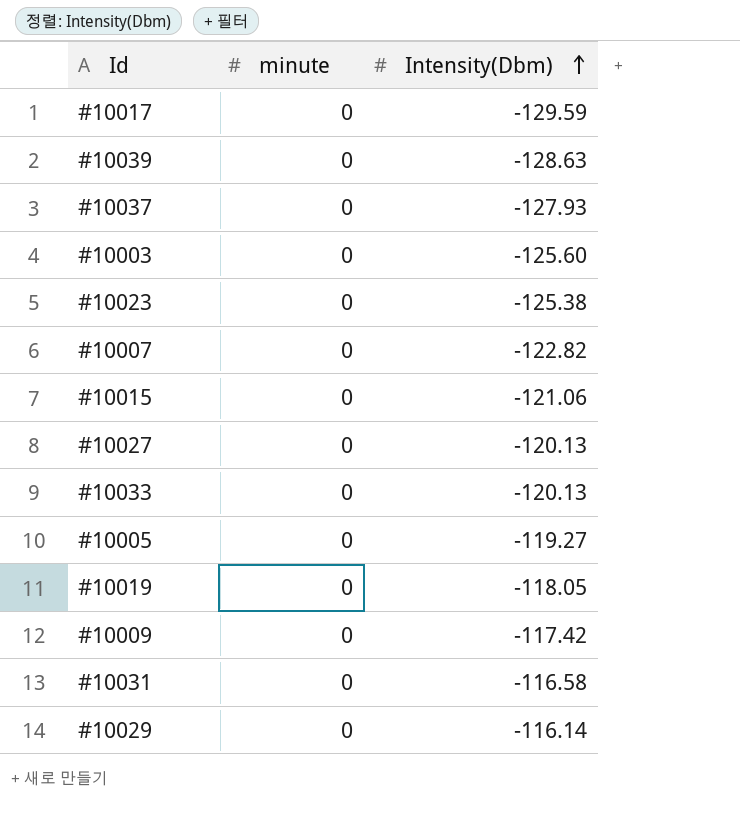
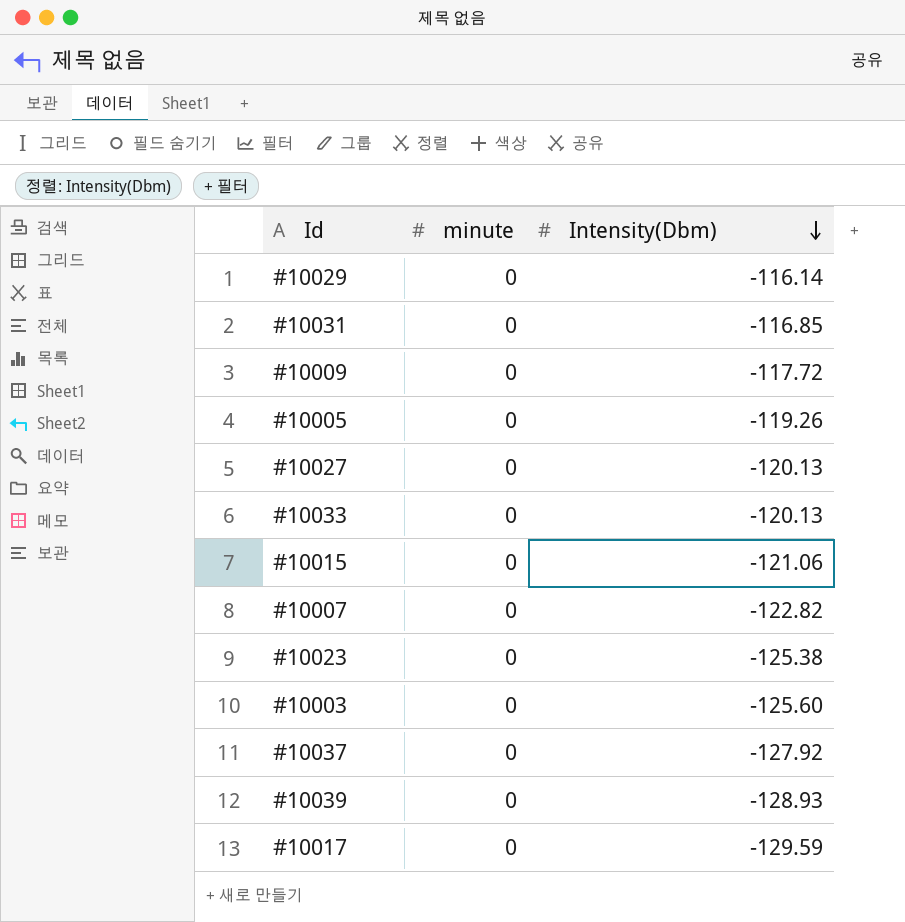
row order: Intensity(Dbm) ascending -> Intensity(Dbm) descending
row #10019: 0 | -118.05 -> none
#10031 | Intensity(Dbm): -116.58 -> -116.85
#10009 | Intensity(Dbm): -117.42 -> -117.72
#10005 | Intensity(Dbm): -119.27 -> -119.26
#10037 | Intensity(Dbm): -127.93 -> -127.92
#10039 | Intensity(Dbm): -128.63 -> -128.93

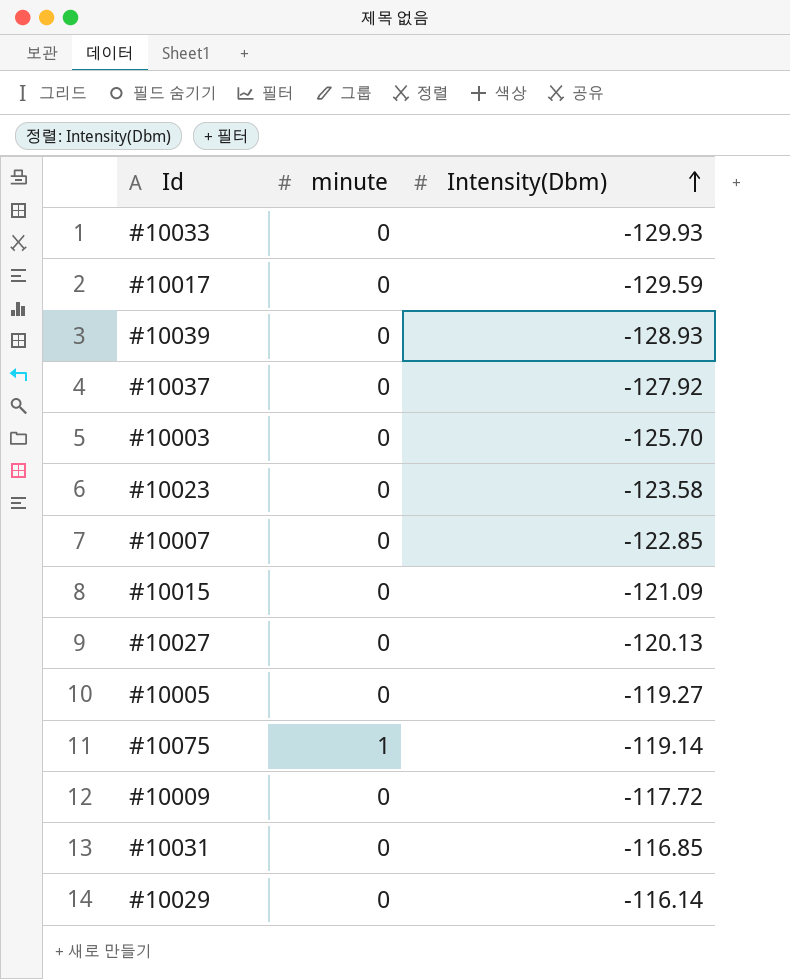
row order: Intensity(Dbm) descending -> Intensity(Dbm) ascending
#10033 | Intensity(Dbm): -120.13 -> -129.93
#10003 | Intensity(Dbm): -125.60 -> -125.70
#10023 | Intensity(Dbm): -125.38 -> -123.58
#10007 | Intensity(Dbm): -122.82 -> -122.85
#10015 | Intensity(Dbm): -121.06 -> -121.09
#10005 | Intensity(Dbm): -119.26 -> -119.27
row #10075: none -> 1 | -119.14

